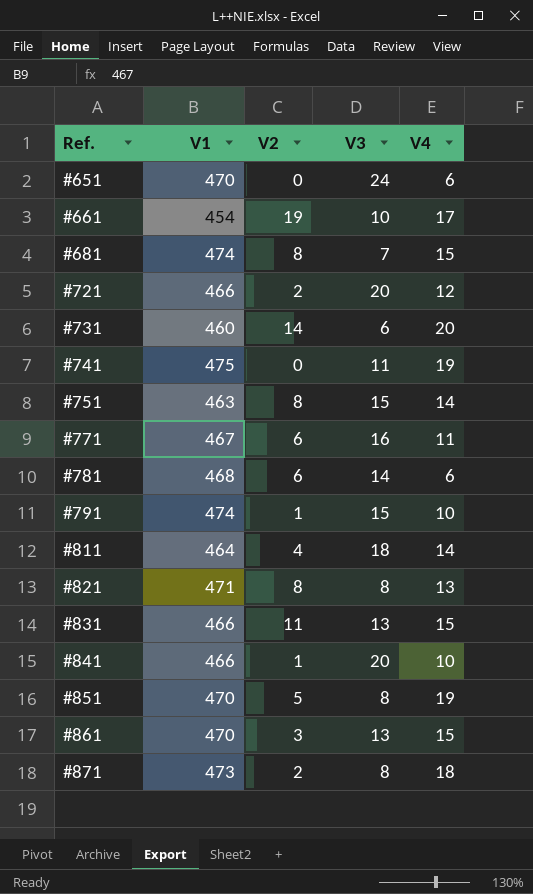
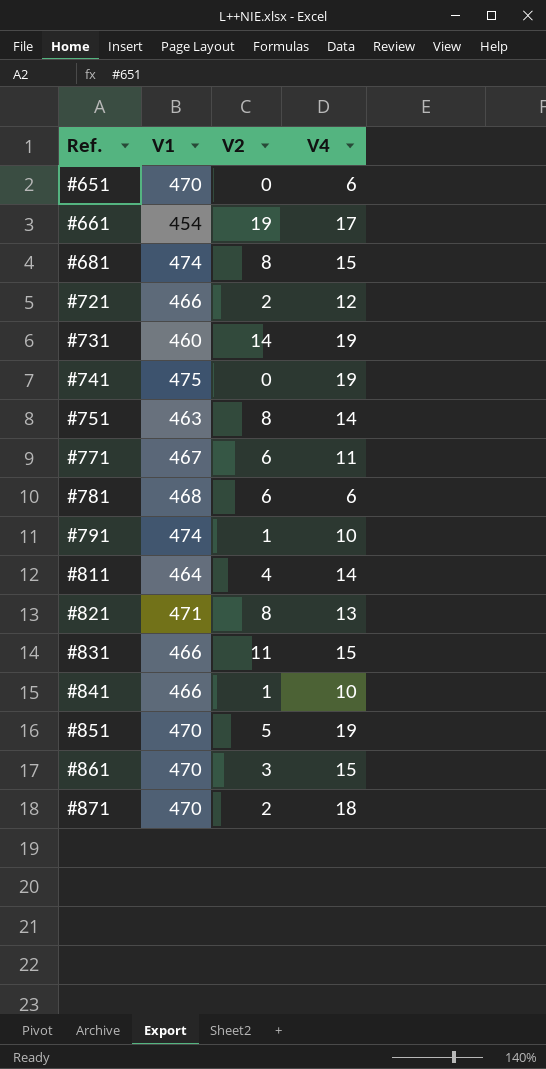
column V3 | position: 4 -> none
#731 | V4: 20 -> 19
#871 | V1: 473 -> 470

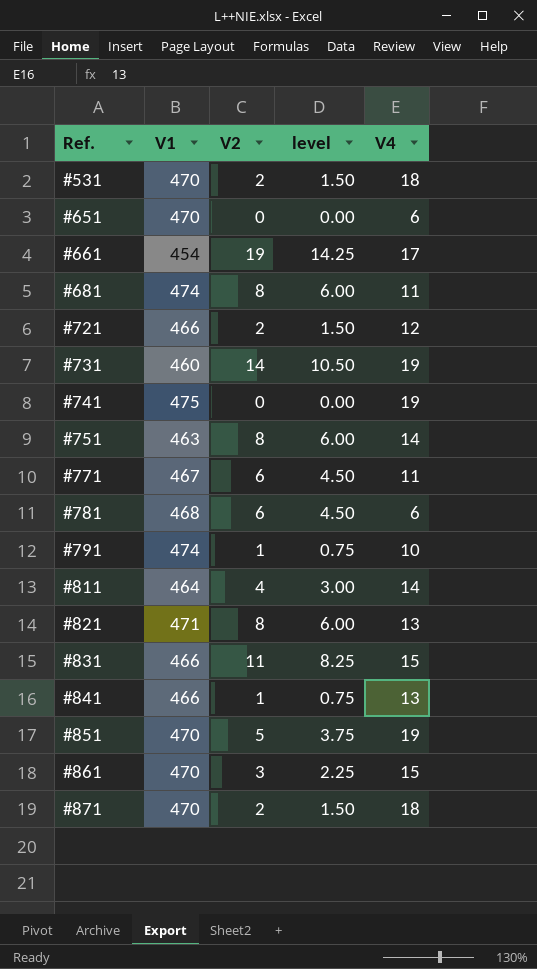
column level | formula: none -> [V2] * 0.75
row #531: none -> 470 | 2 | 1.50 | 18
#681 | V4: 15 -> 11
#841 | V4: 10 -> 13

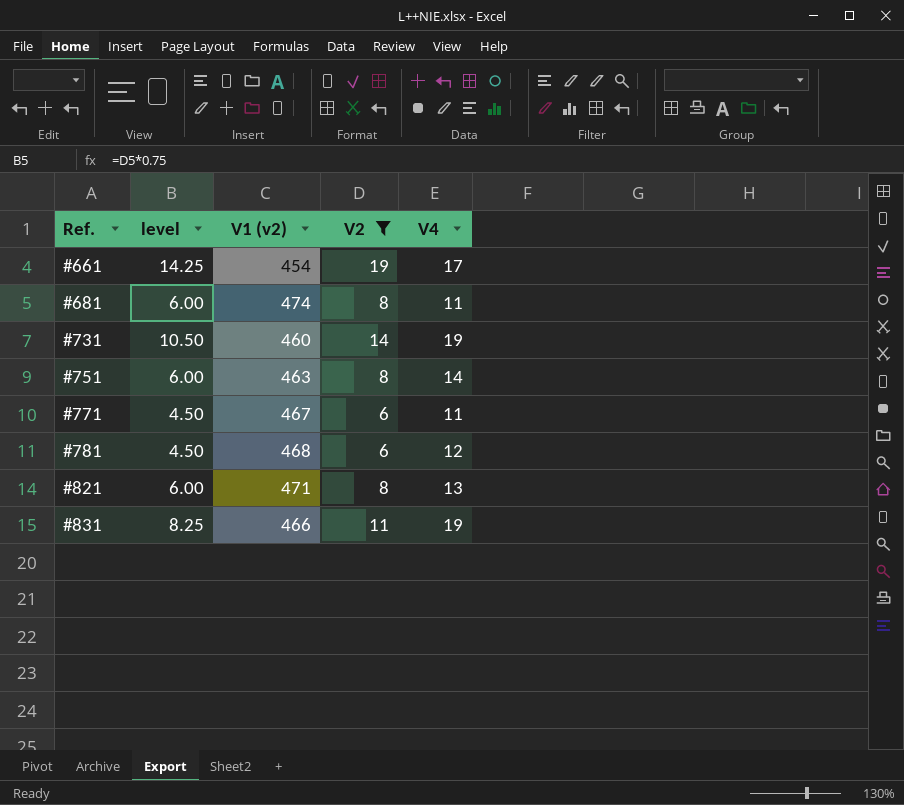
filter: none -> V2 >= 6
column level | position: 4 -> 2
column name: V1 -> V1 (v2)
#781 | V4: 6 -> 12
#831 | V4: 15 -> 19

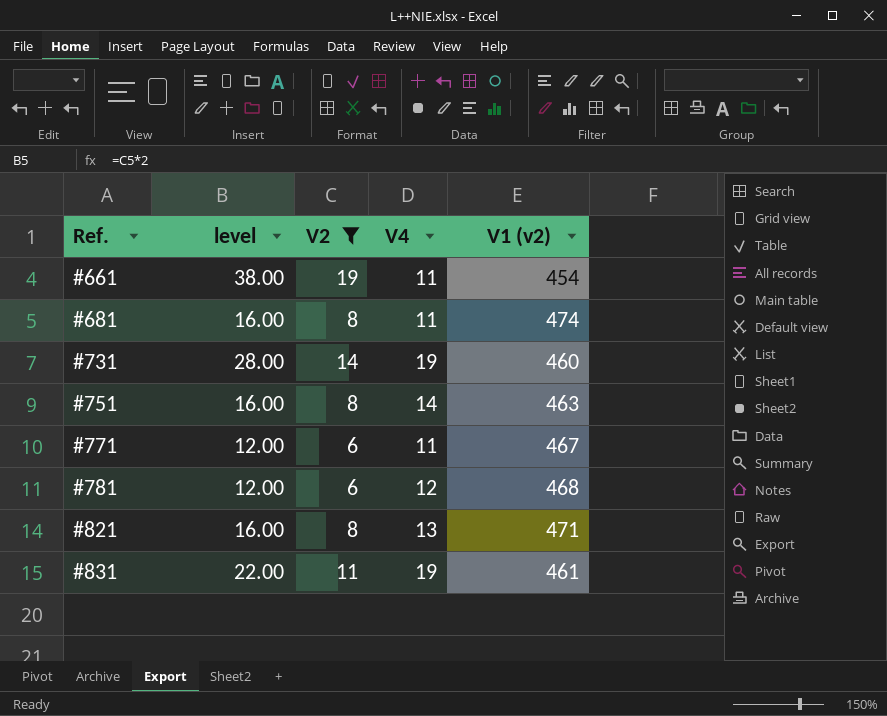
column level | formula: [V2] * 0.75 -> [V2] * 2
column V1 (v2) | position: 3 -> 5
#661 | V4: 17 -> 11
#831 | V1 (v2): 466 -> 461

